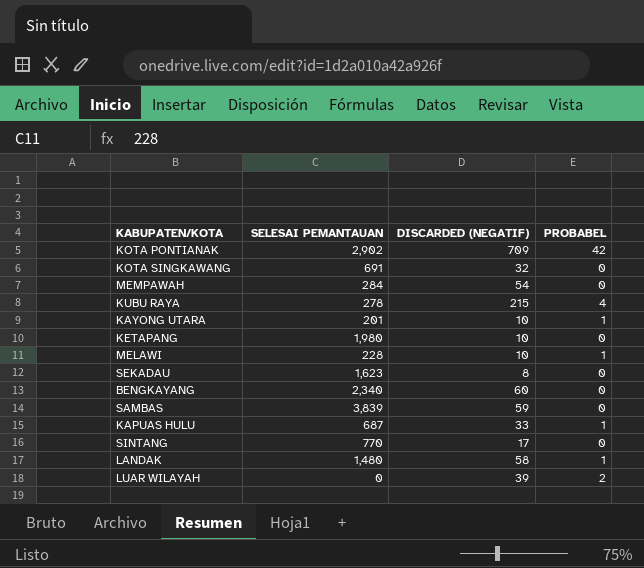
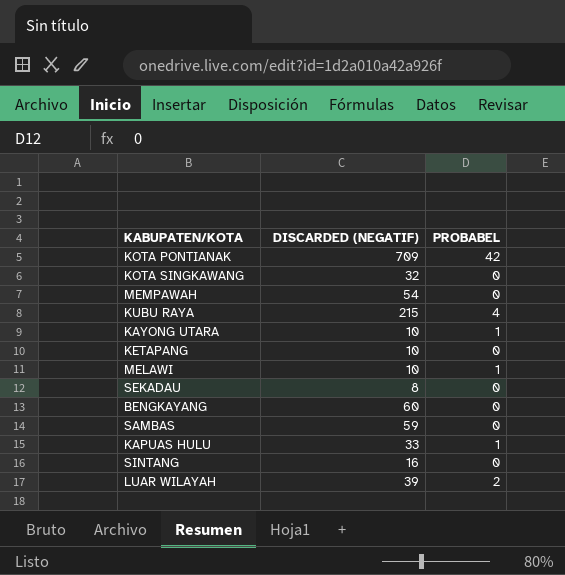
column SELESAI PEMANTAUAN | position: 2 -> none
row LANDAK: 1,480 | 58 | 1 -> none
SINTANG | DISCARDED (NEGATIF): 17 -> 16

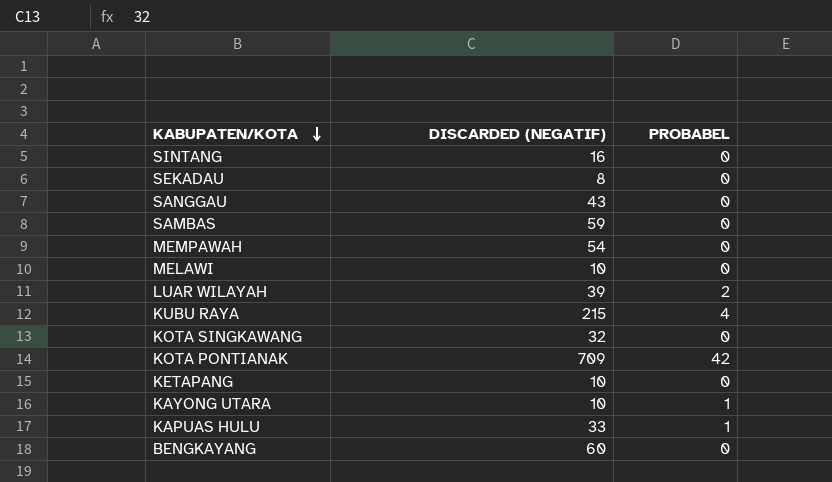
row order: none -> KABUPATEN/KOTA descending
row SANGGAU: none -> 43 | 0
MELAWI | PROBABEL: 1 -> 0

